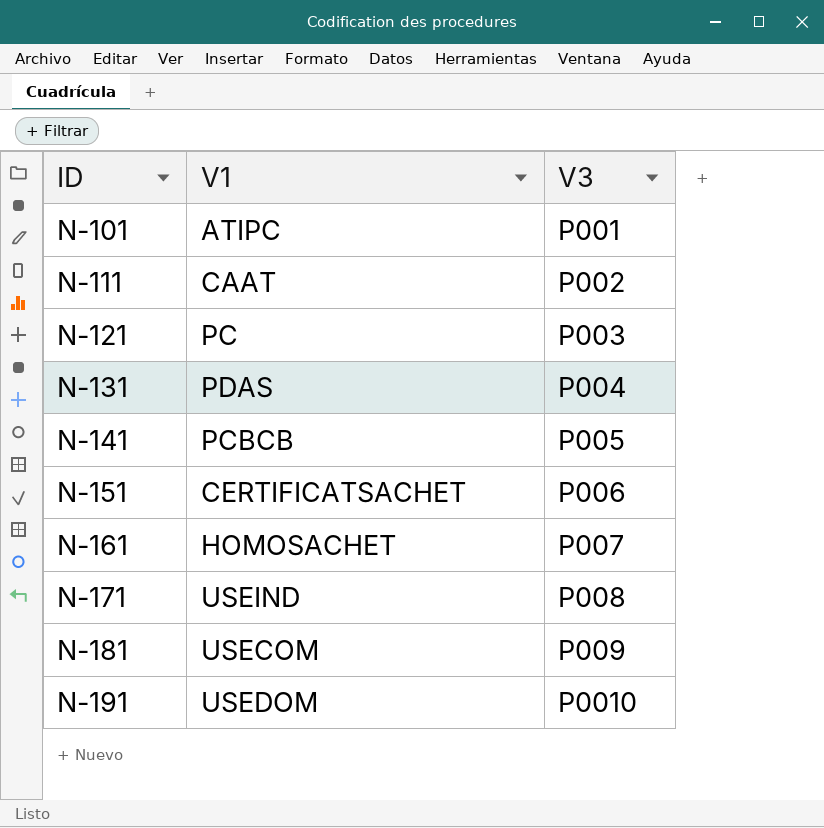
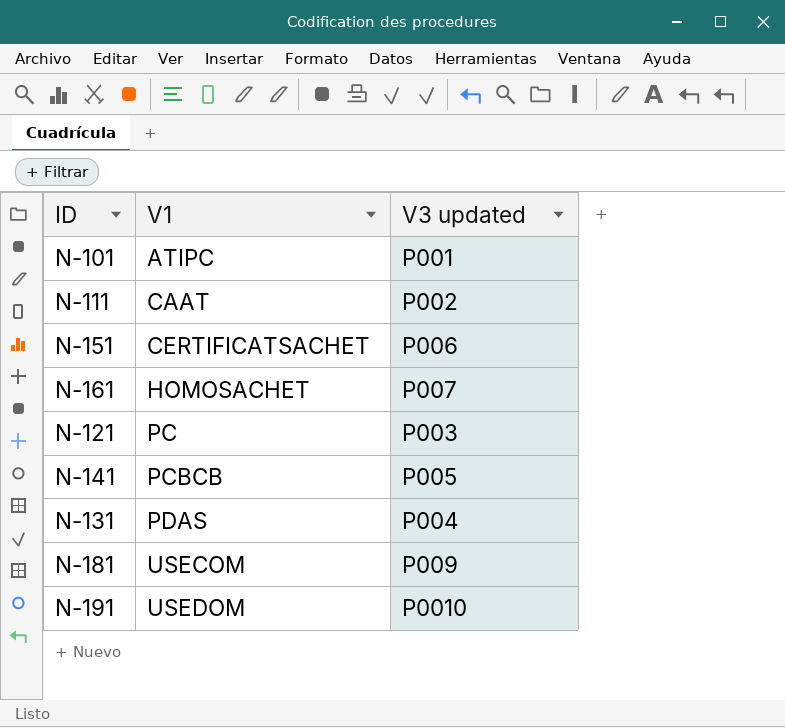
row order: ID ascending -> V1 ascending
column name: V3 -> V3 updated
row N-171: USEIND | P008 -> none

